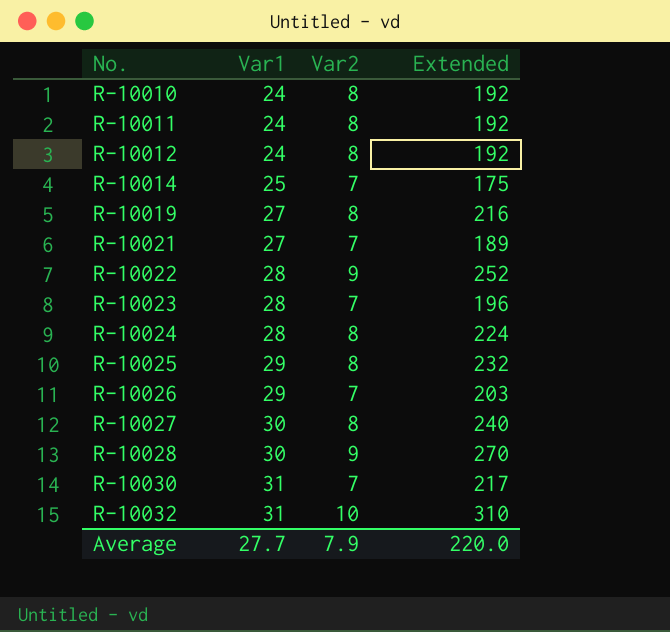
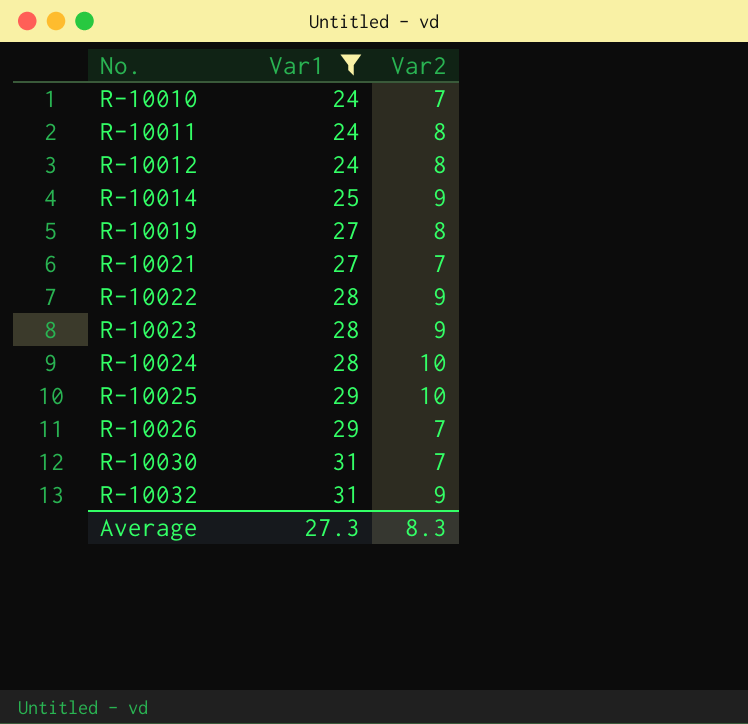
filter: none -> Var1 != 30
column Extended | formula: [Var1] * [Var2] -> none
R-10010 | Var2: 8 -> 7
R-10014 | Var2: 7 -> 9
R-10023 | Var2: 7 -> 9
R-10024 | Var2: 8 -> 10
R-10025 | Var2: 8 -> 10
R-10032 | Var2: 10 -> 9
Average | Var1: 27.7 -> 27.3
Average | Var2: 7.9 -> 8.3

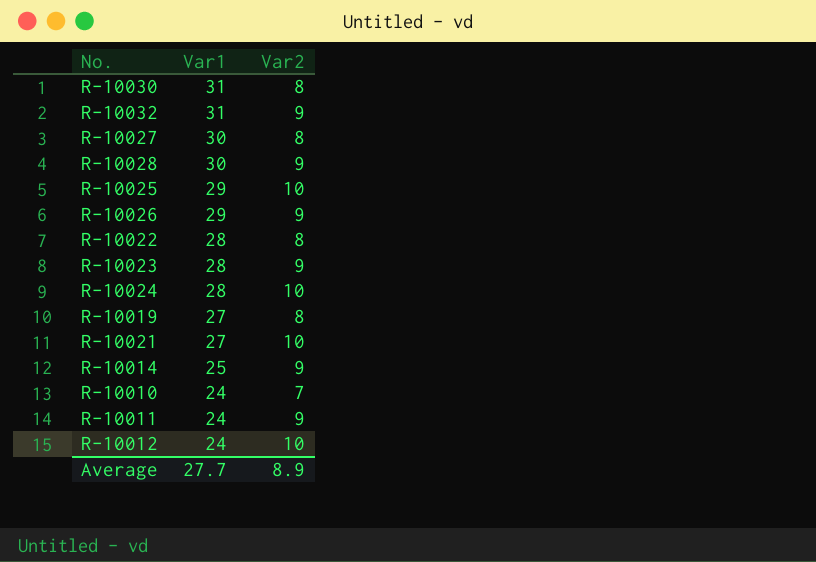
filter: Var1 != 30 -> none
row order: No. ascending -> Var1 descending
R-10030 | Var2: 7 -> 8
R-10026 | Var2: 7 -> 9
R-10022 | Var2: 9 -> 8
R-10021 | Var2: 7 -> 10
R-10011 | Var2: 8 -> 9
R-10012 | Var2: 8 -> 10
Average | Var1: 27.3 -> 27.7
Average | Var2: 8.3 -> 8.9

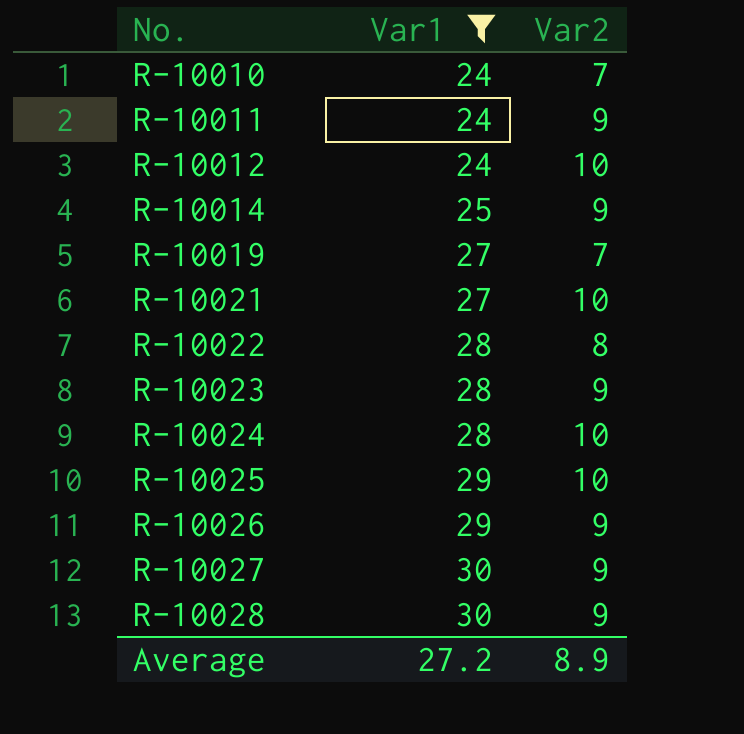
filter: none -> Var1 != 31
row order: Var1 descending -> No. ascending
R-10019 | Var2: 8 -> 7
R-10027 | Var2: 8 -> 9
Average | Var1: 27.7 -> 27.2

